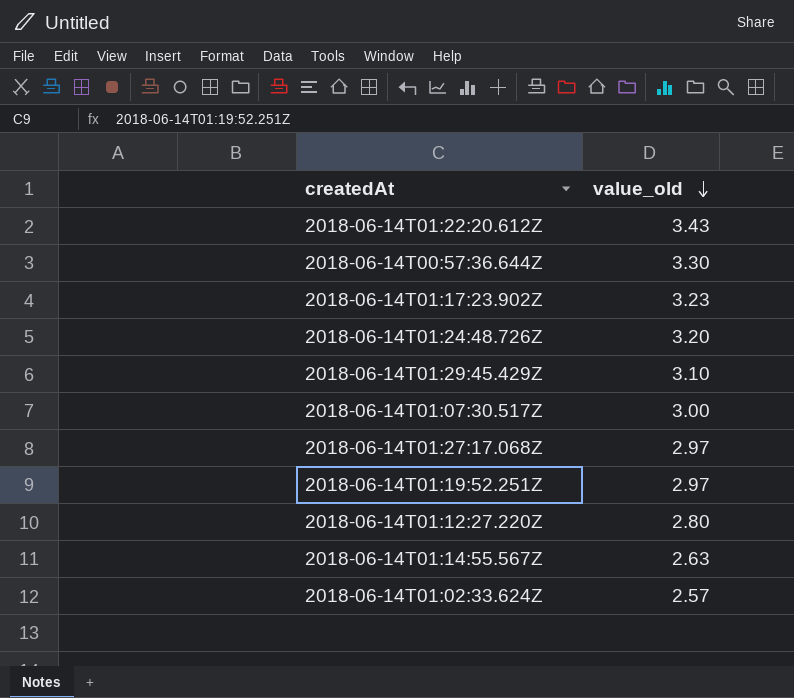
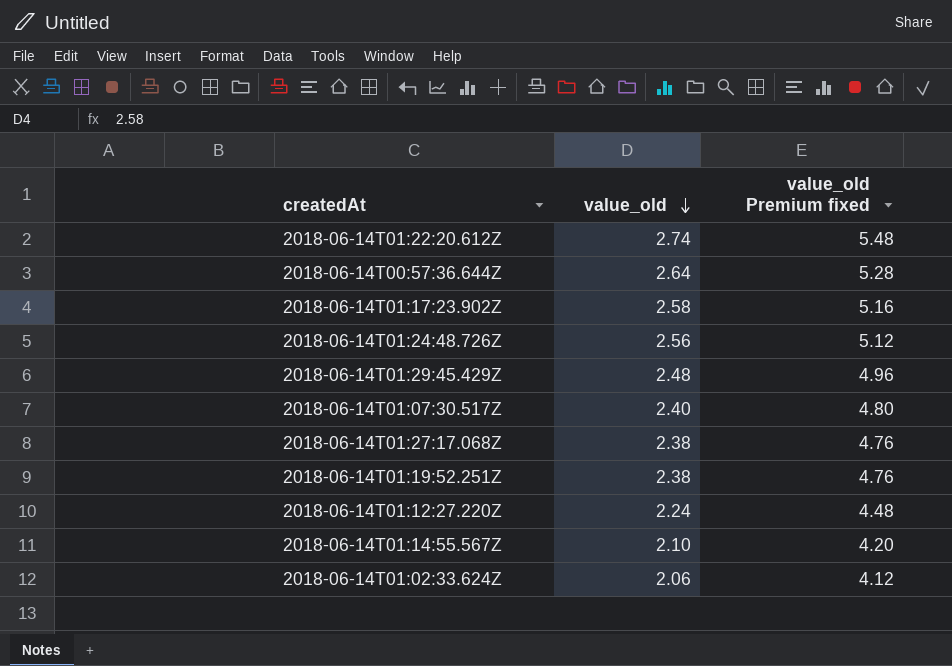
column value_old Premium fixed | formula: none -> [value_old] * 2
2018-06-14T01:22:20.612Z | value_old: 3.43 -> 2.74
2018-06-14T00:57:36.644Z | value_old: 3.30 -> 2.64
2018-06-14T01:17:23.902Z | value_old: 3.23 -> 2.58
2018-06-14T01:24:48.726Z | value_old: 3.20 -> 2.56
2018-06-14T01:29:45.429Z | value_old: 3.10 -> 2.48
2018-06-14T01:07:30.517Z | value_old: 3.00 -> 2.40
2018-06-14T01:27:17.068Z | value_old: 2.97 -> 2.38
2018-06-14T01:19:52.251Z | value_old: 2.97 -> 2.38
2018-06-14T01:12:27.220Z | value_old: 2.80 -> 2.24
2018-06-14T01:14:55.567Z | value_old: 2.63 -> 2.10
2018-06-14T01:02:33.624Z | value_old: 2.57 -> 2.06

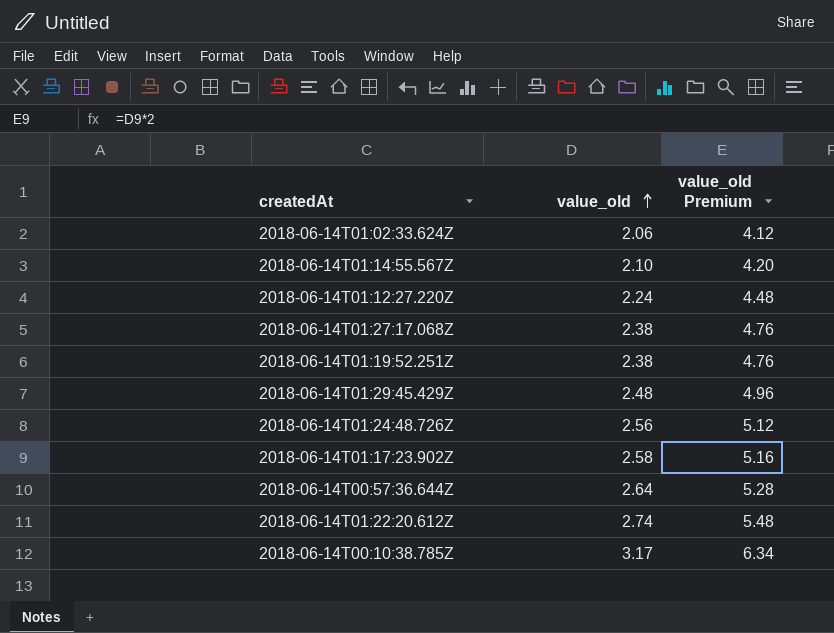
row order: value_old descending -> value_old ascending
column name: value_old Premium fixed -> value_old Premium
row 2018-06-14T01:07:30.517Z: 2.40 | 4.80 -> none
row 2018-06-14T00:10:38.785Z: none -> 3.17 | 6.34

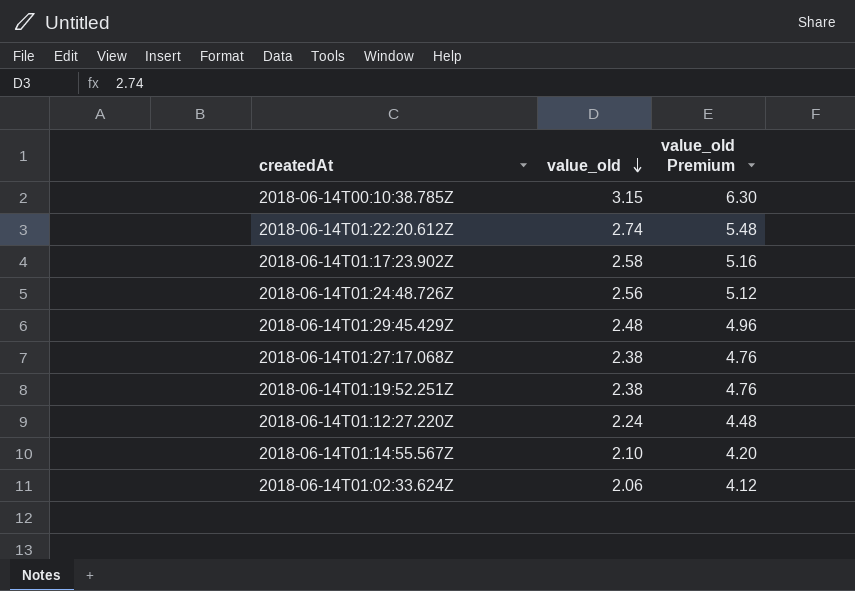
row order: value_old ascending -> value_old descending
row 2018-06-14T00:57:36.644Z: 2.64 | 5.28 -> none
2018-06-14T00:10:38.785Z | value_old: 3.17 -> 3.15
2018-06-14T00:10:38.785Z | value_old Premium: 6.34 -> 6.30

